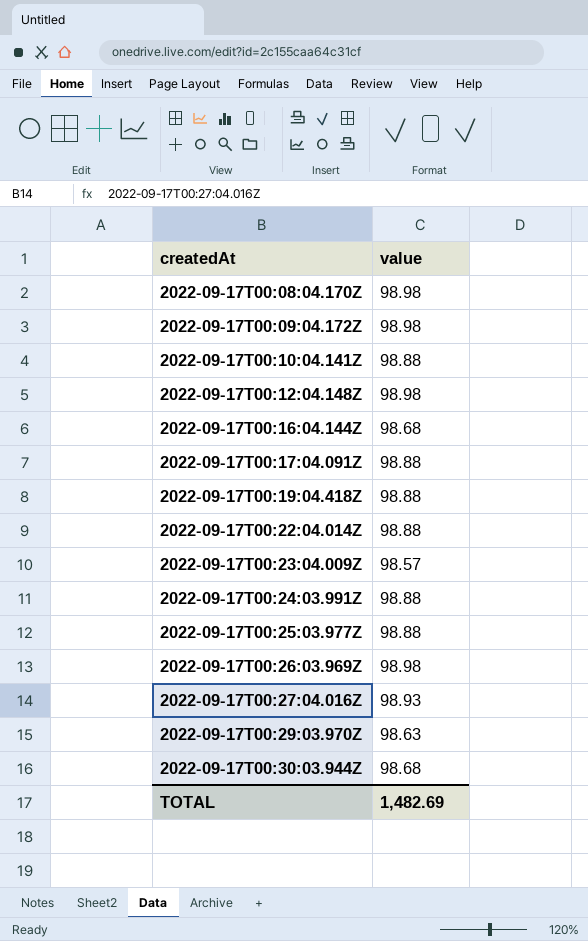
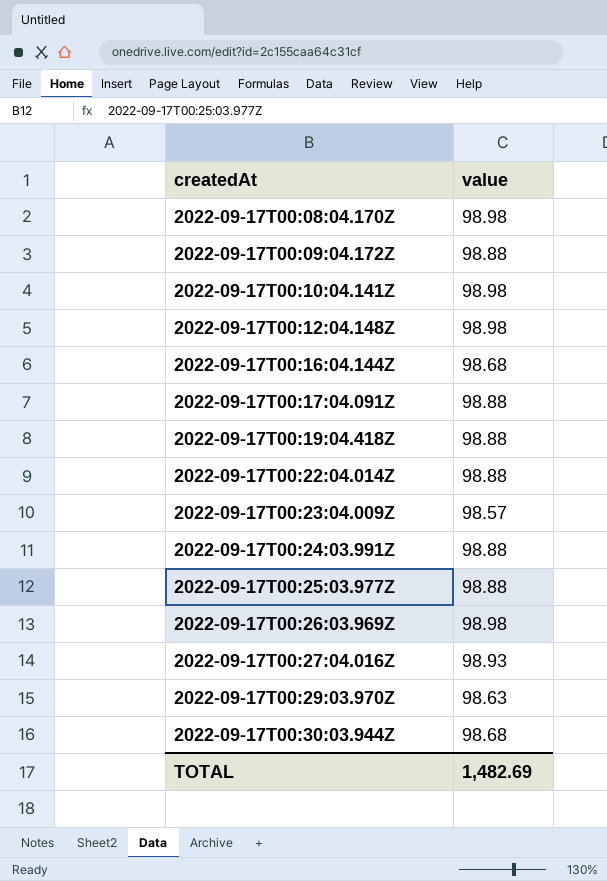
2022-09-17T00:09:04.172Z | value: 98.98 -> 98.88
2022-09-17T00:10:04.141Z | value: 98.88 -> 98.98

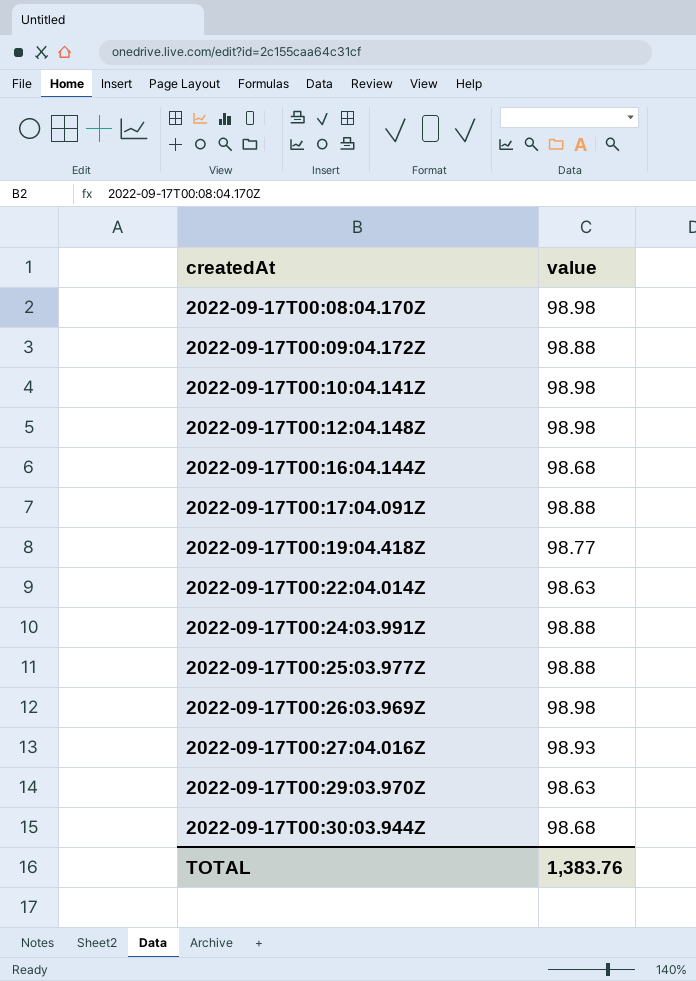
row 2022-09-17T00:23:04.009Z: 98.57 -> none
2022-09-17T00:19:04.418Z | value: 98.88 -> 98.77
2022-09-17T00:22:04.014Z | value: 98.88 -> 98.63
TOTAL | value: 1,482.69 -> 1,383.76

